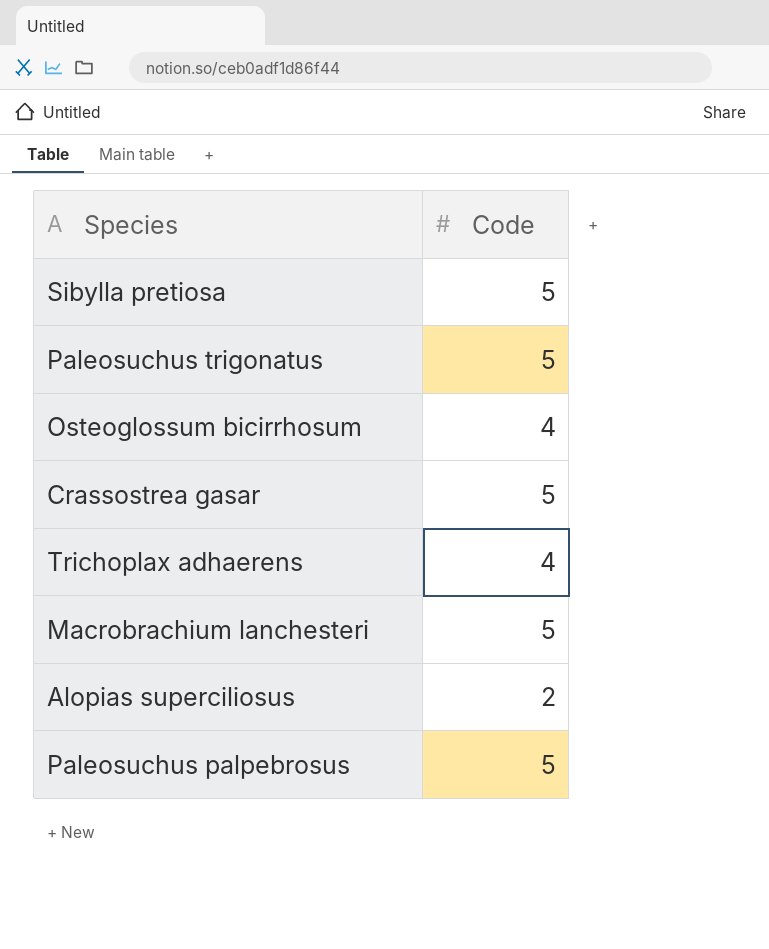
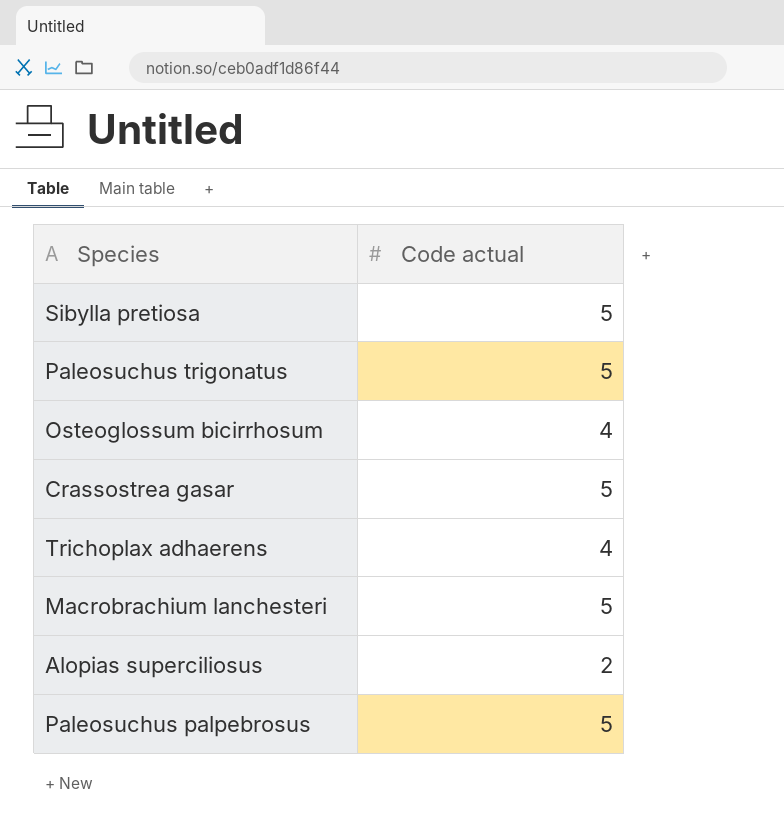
column name: Code -> Code actual

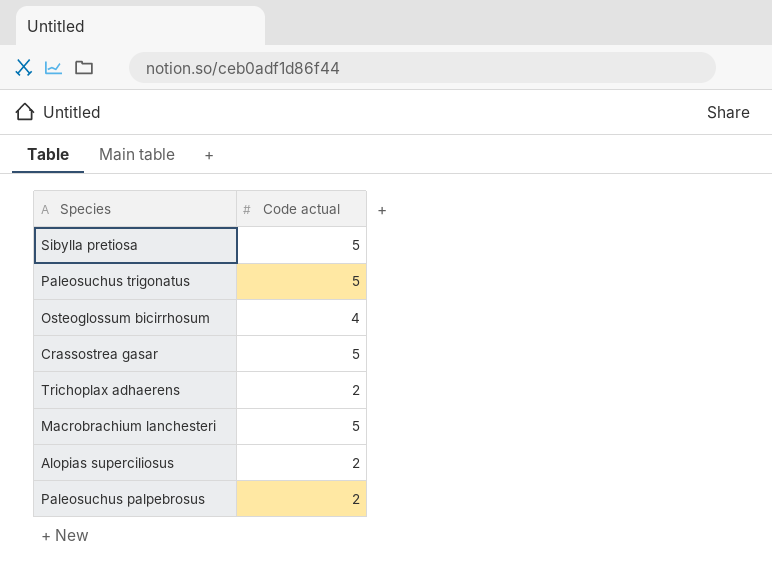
Trichoplax adhaerens | Code actual: 4 -> 2
Paleosuchus palpebrosus | Code actual: 5 -> 2

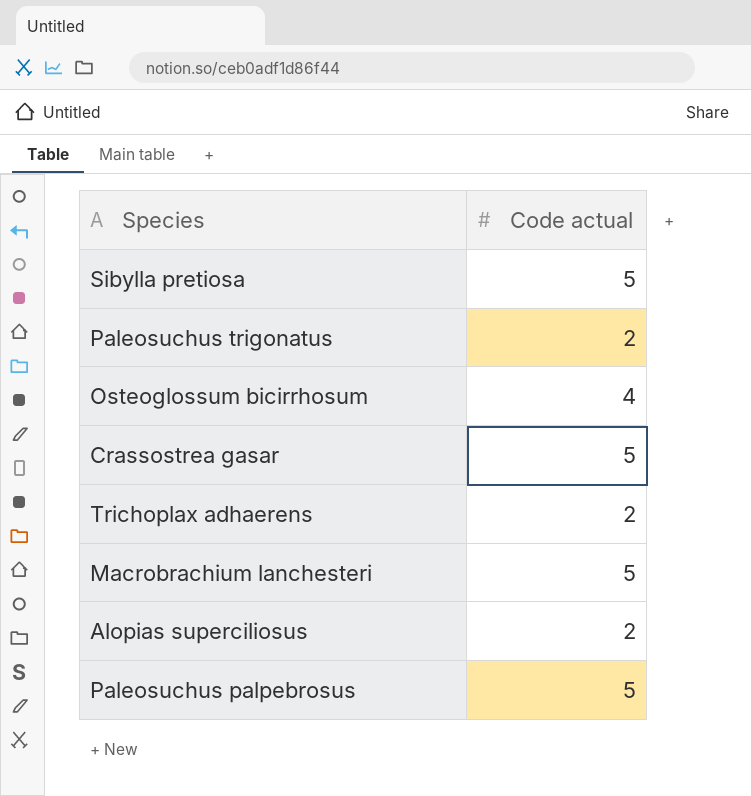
Paleosuchus trigonatus | Code actual: 5 -> 2
Paleosuchus palpebrosus | Code actual: 2 -> 5

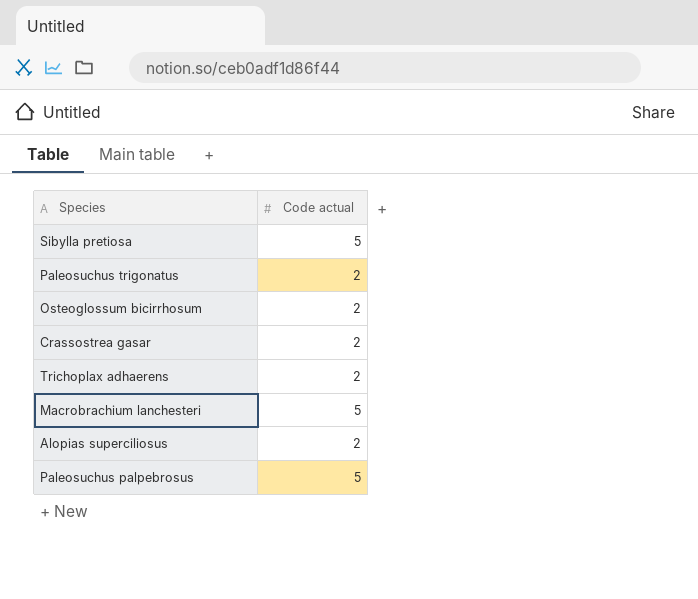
Osteoglossum bicirrhosum | Code actual: 4 -> 2
Crassostrea gasar | Code actual: 5 -> 2

